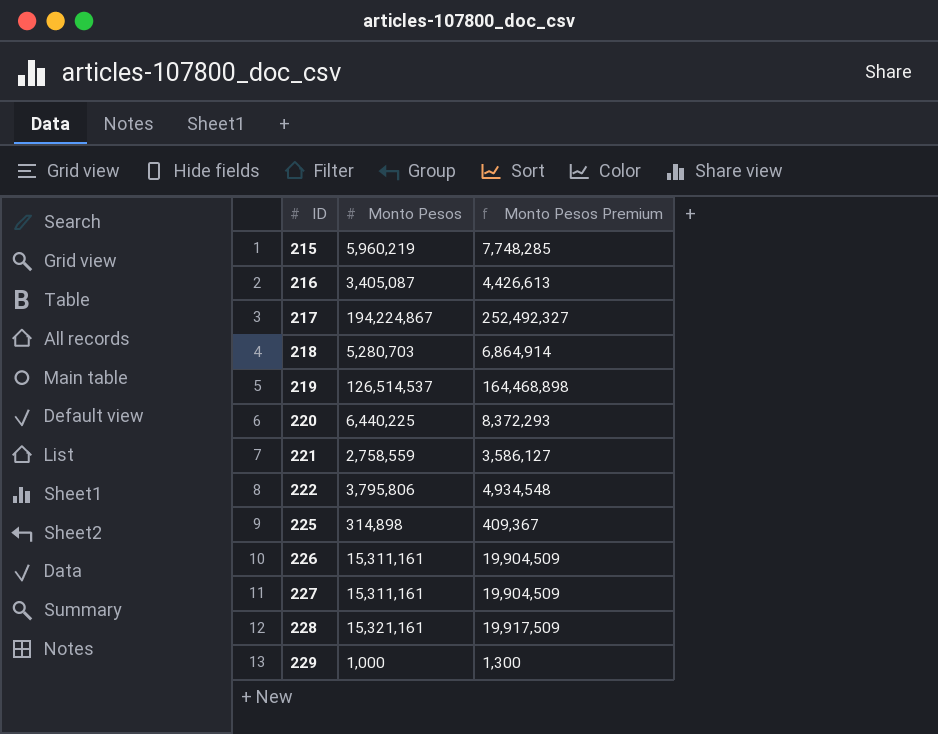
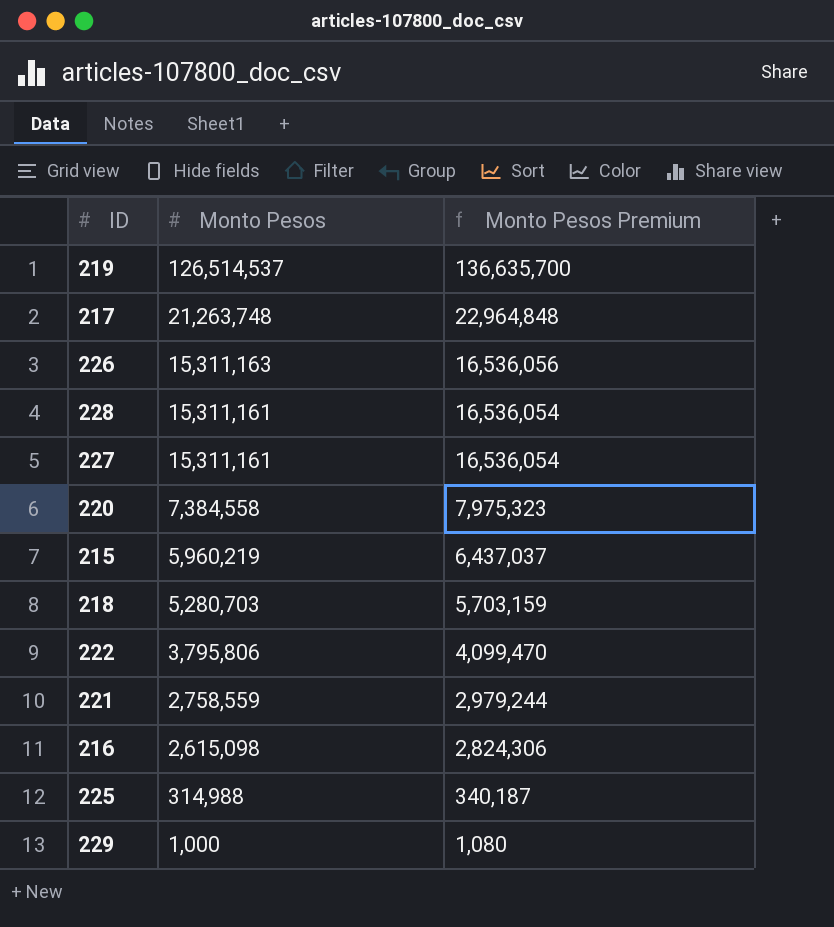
row order: ID ascending -> Monto Pesos descending
column Monto Pesos Premium | formula: [Monto Pesos] * 1.3 -> [Monto Pesos] * 1.08
217 | Monto Pesos: 194,224,867 -> 21,263,748
226 | Monto Pesos: 15,311,161 -> 15,311,163
228 | Monto Pesos: 15,321,161 -> 15,311,161
220 | Monto Pesos: 6,440,225 -> 7,384,558
216 | Monto Pesos: 3,405,087 -> 2,615,098
225 | Monto Pesos: 314,898 -> 314,988

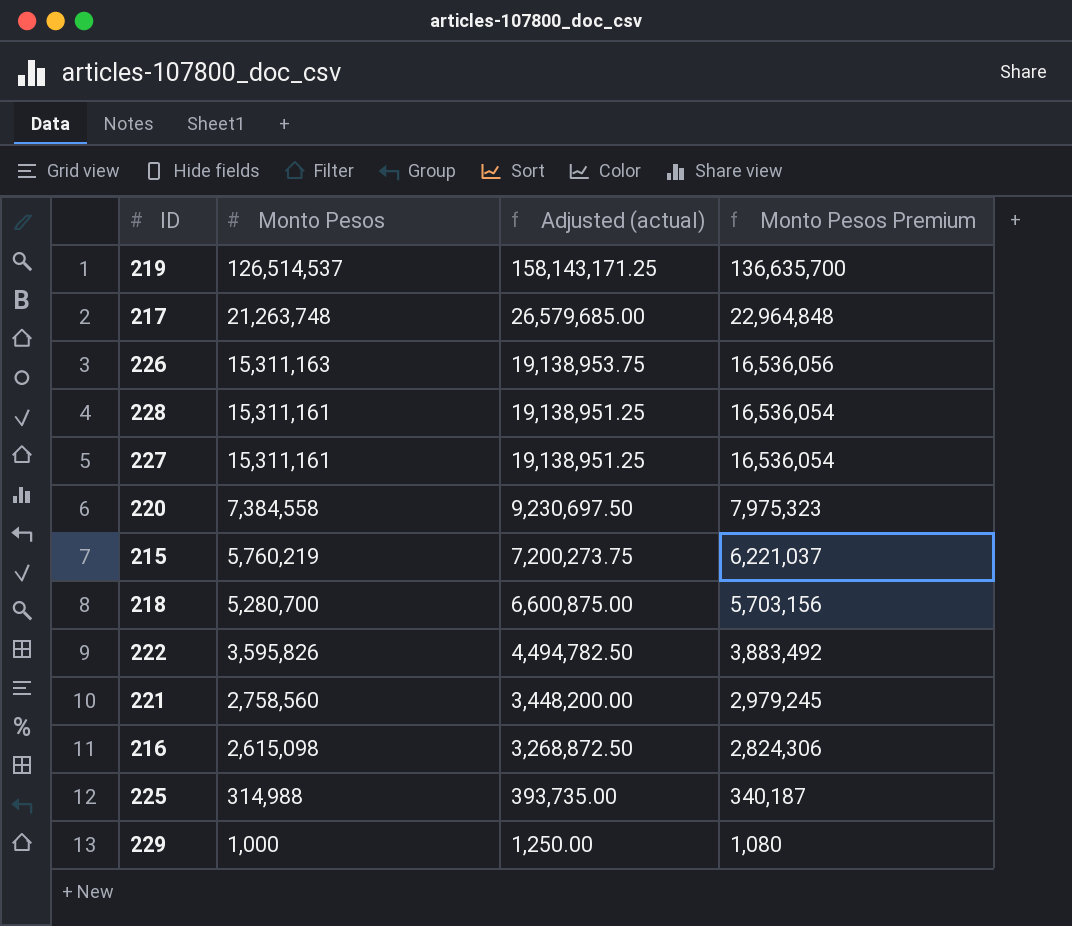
column Adjusted (actual) | formula: none -> [Monto Pesos] * 1.25
215 | Monto Pesos: 5,960,219 -> 5,760,219
215 | Monto Pesos Premium: 6,437,037 -> 6,221,037
218 | Monto Pesos: 5,280,703 -> 5,280,700
218 | Monto Pesos Premium: 5,703,159 -> 5,703,156
222 | Monto Pesos: 3,795,806 -> 3,595,826
222 | Monto Pesos Premium: 4,099,470 -> 3,883,492
221 | Monto Pesos: 2,758,559 -> 2,758,560
221 | Monto Pesos Premium: 2,979,244 -> 2,979,245

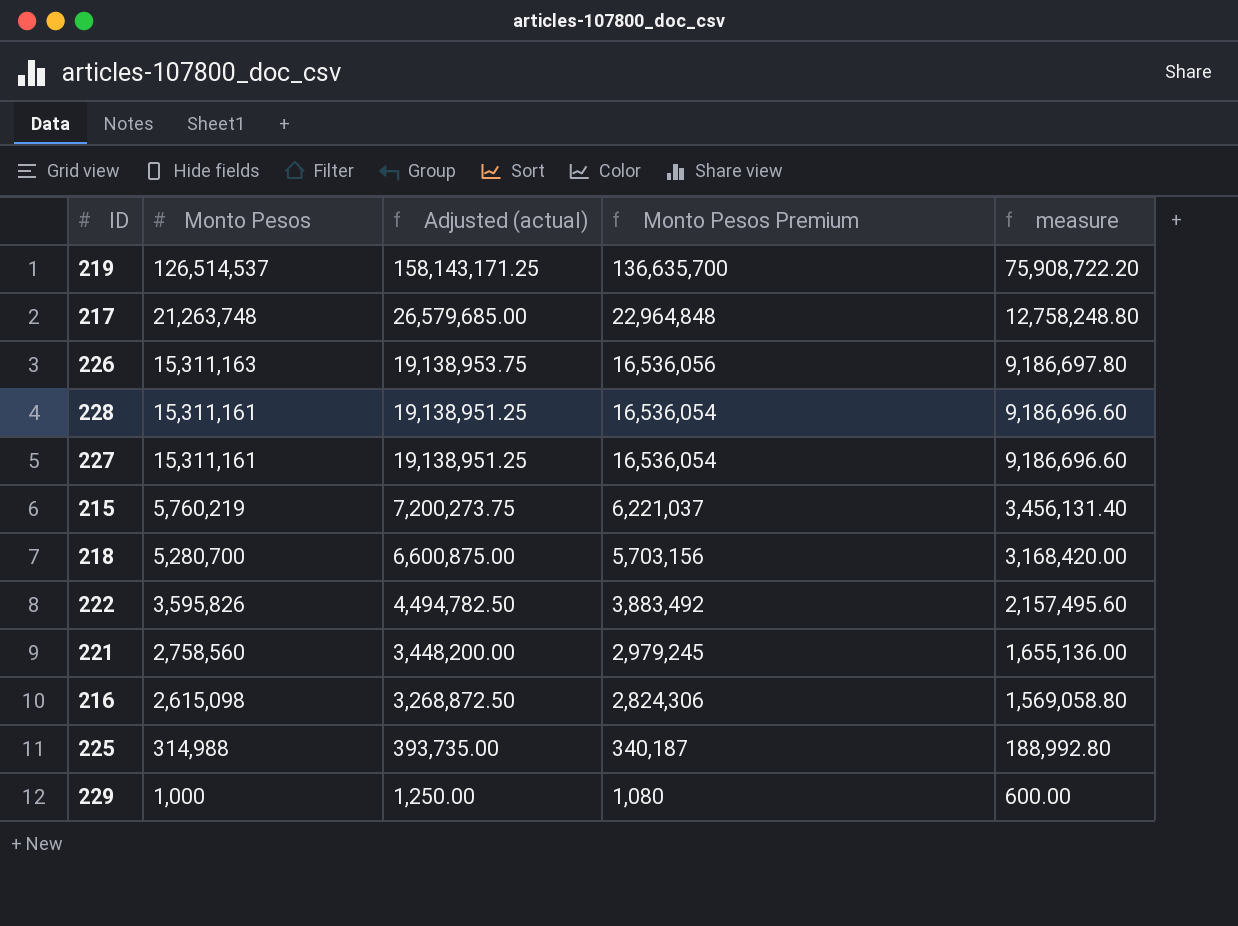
column measure | formula: none -> [Monto Pesos] * 0.6
row 220: 7,384,558 | 9,230,697.50 | 7,975,323 -> none

